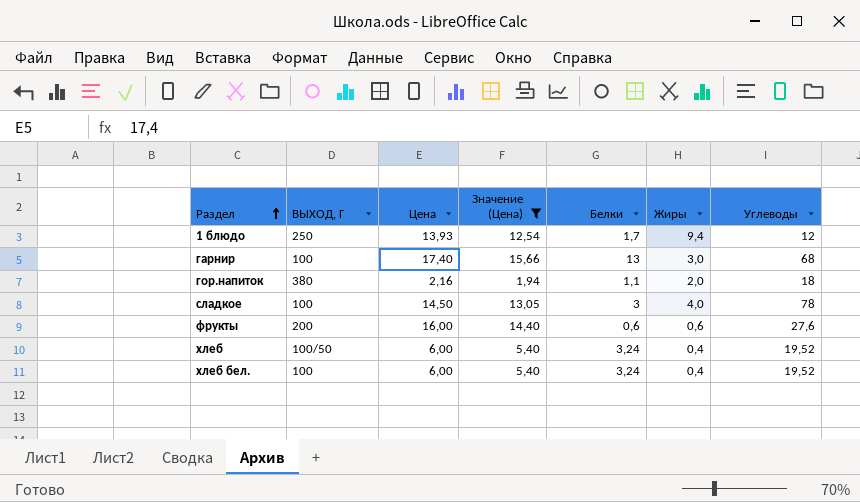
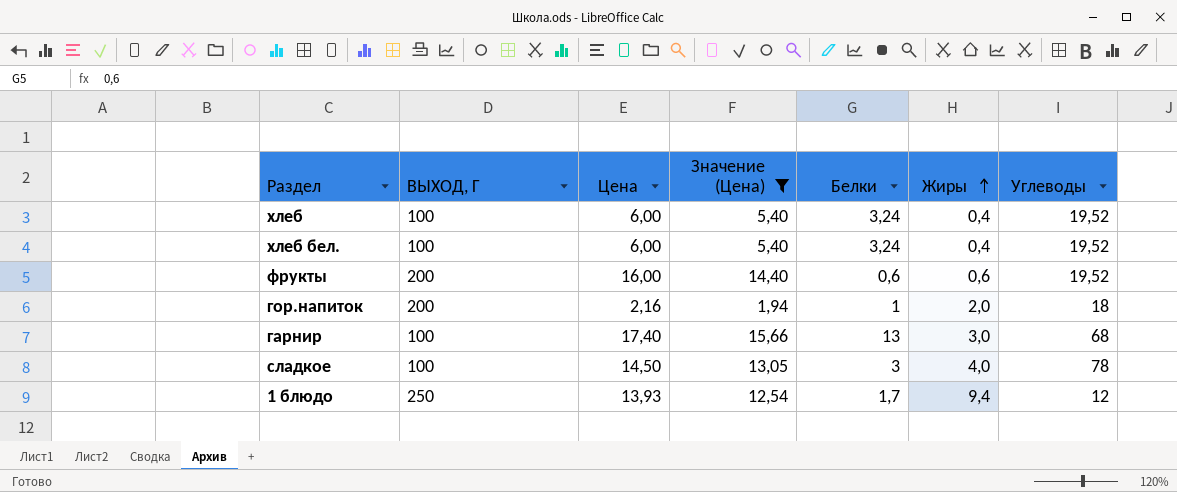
row order: Раздел ascending -> Жиры ascending
хлеб | ВЫХОД, Г: 100/50 -> 100
фрукты | Углеводы: 27,6 -> 19,52
гор.напиток | ВЫХОД, Г: 380 -> 200
гор.напиток | Белки: 1,1 -> 1

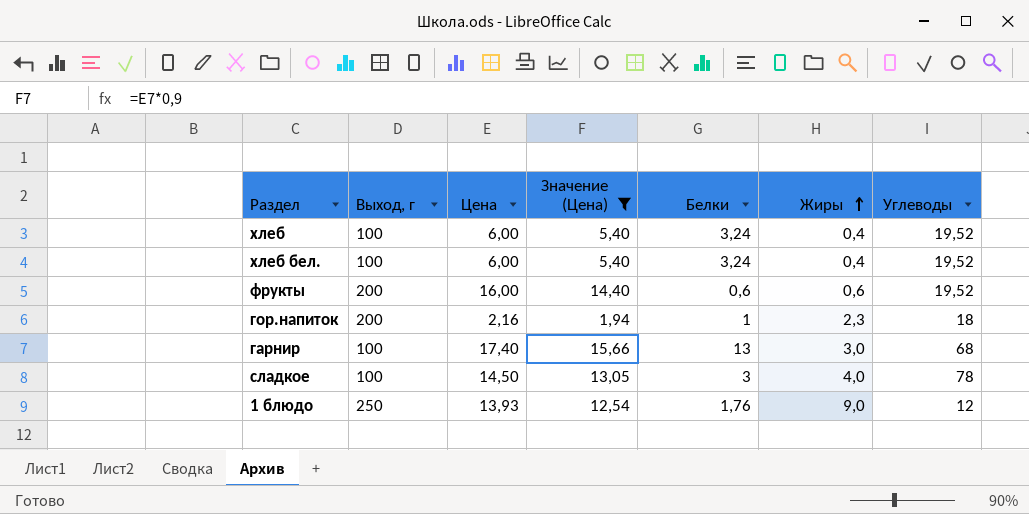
column name: ВЫХОД, Г -> Выход, г
гор.напиток | Жиры: 2,0 -> 2,3
1 блюдо | Белки: 1,7 -> 1,76
1 блюдо | Жиры: 9,4 -> 9,0

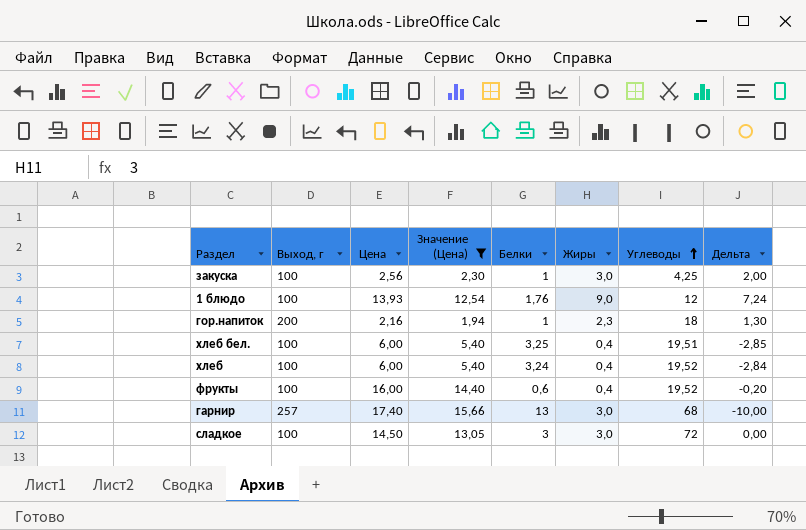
row order: Жиры ascending -> Углеводы ascending
column Дельта | formula: none -> [Жиры] - [Белки]
row закуска: none -> 100 | 2,56 | 2,30 | 1 | 3,0 | 4,25 | 2,00
1 блюдо | Выход, г: 250 -> 100
хлеб бел. | Белки: 3,24 -> 3,25
хлеб бел. | Углеводы: 19,52 -> 19,51
фрукты | Выход, г: 200 -> 100
фрукты | Жиры: 0,6 -> 0,4
гарнир | Выход, г: 100 -> 257
сладкое | Жиры: 4,0 -> 3,0
сладкое | Углеводы: 78 -> 72

